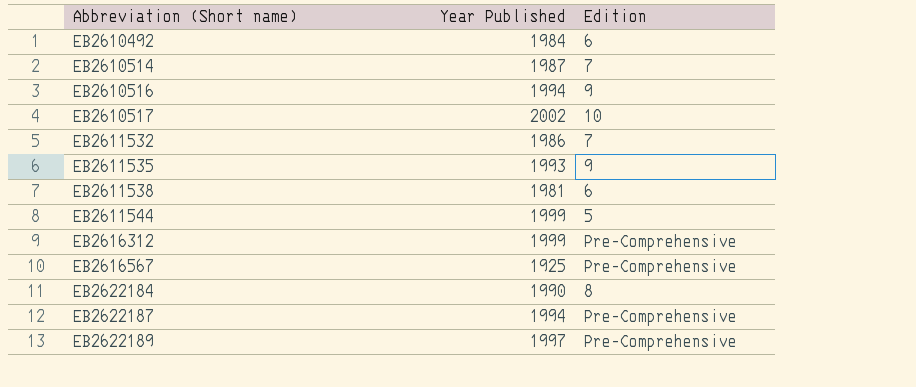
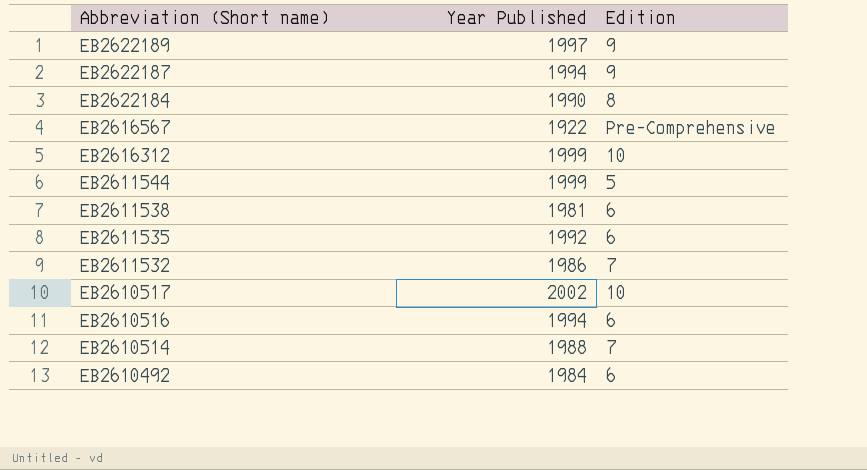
row order: Abbreviation (Short name) ascending -> Abbreviation (Short name) descending
EB2622189 | Edition: Pre-Comprehensive -> 9
EB2622187 | Edition: Pre-Comprehensive -> 9
EB2616567 | Year Published: 1925 -> 1922
EB2616312 | Edition: Pre-Comprehensive -> 10
EB2611535 | Year Published: 1993 -> 1992
EB2611535 | Edition: 9 -> 6
EB2610516 | Edition: 9 -> 6
EB2610514 | Year Published: 1987 -> 1988

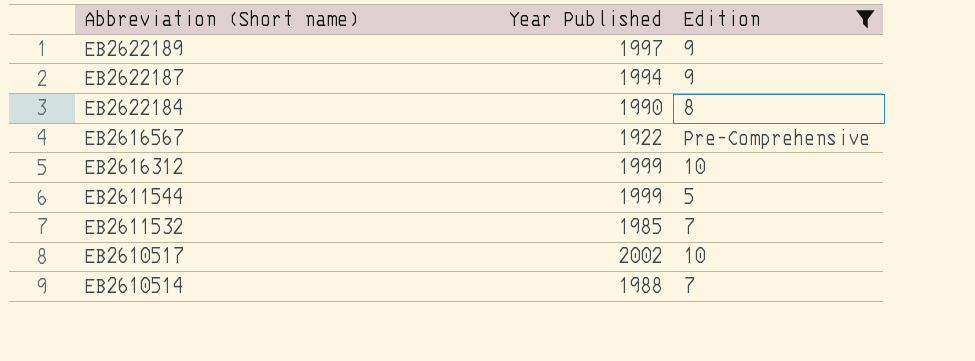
filter: none -> Edition != 6
EB2611532 | Year Published: 1986 -> 1985

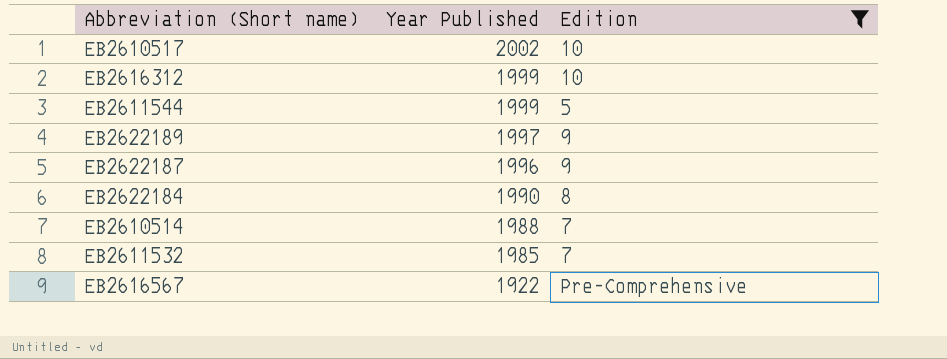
row order: Abbreviation (Short name) descending -> Year Published descending
EB2622187 | Year Published: 1994 -> 1996

